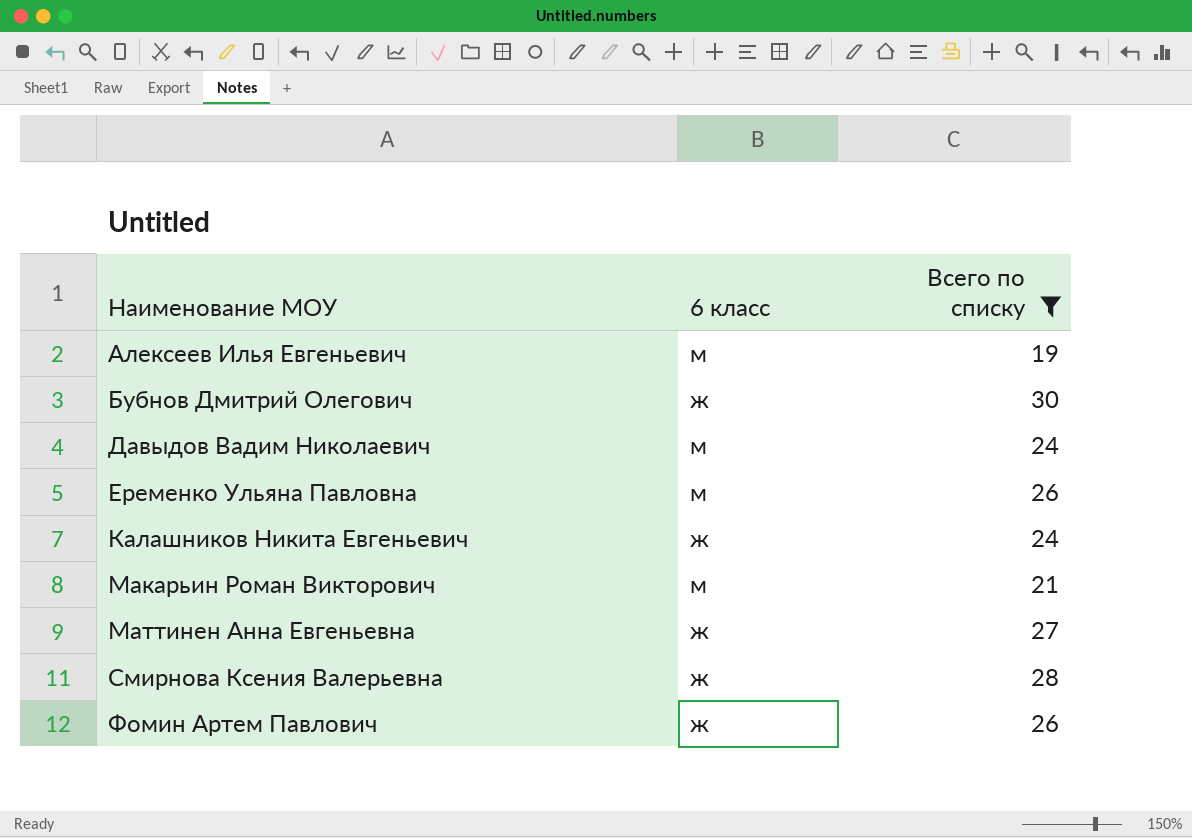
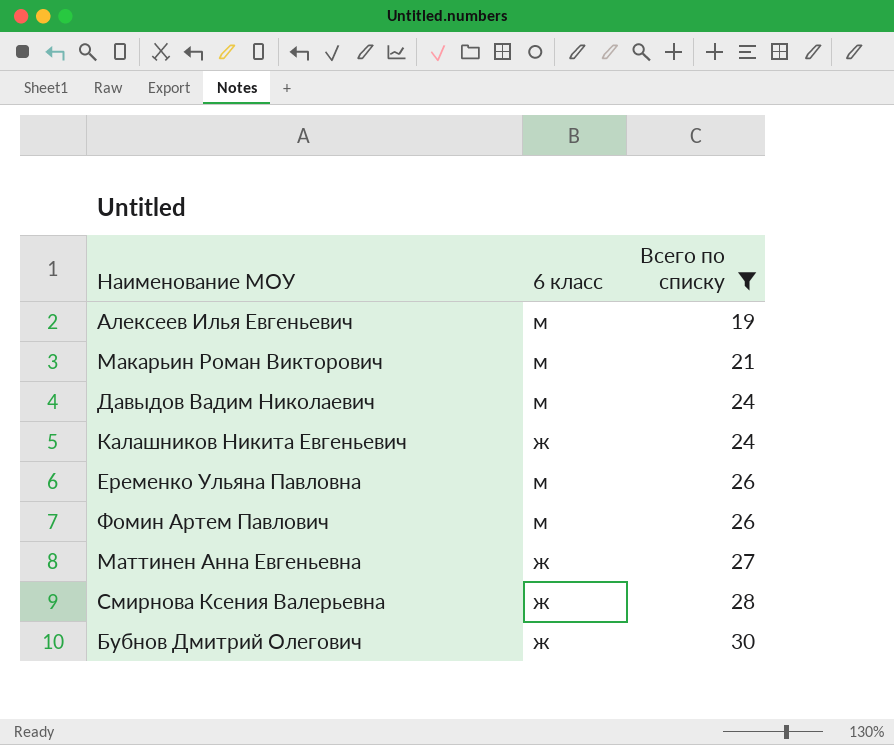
row order: Наименование МОУ ascending -> Всего по списку ascending
Фомин Артем Павлович | 6 класс: ж -> м

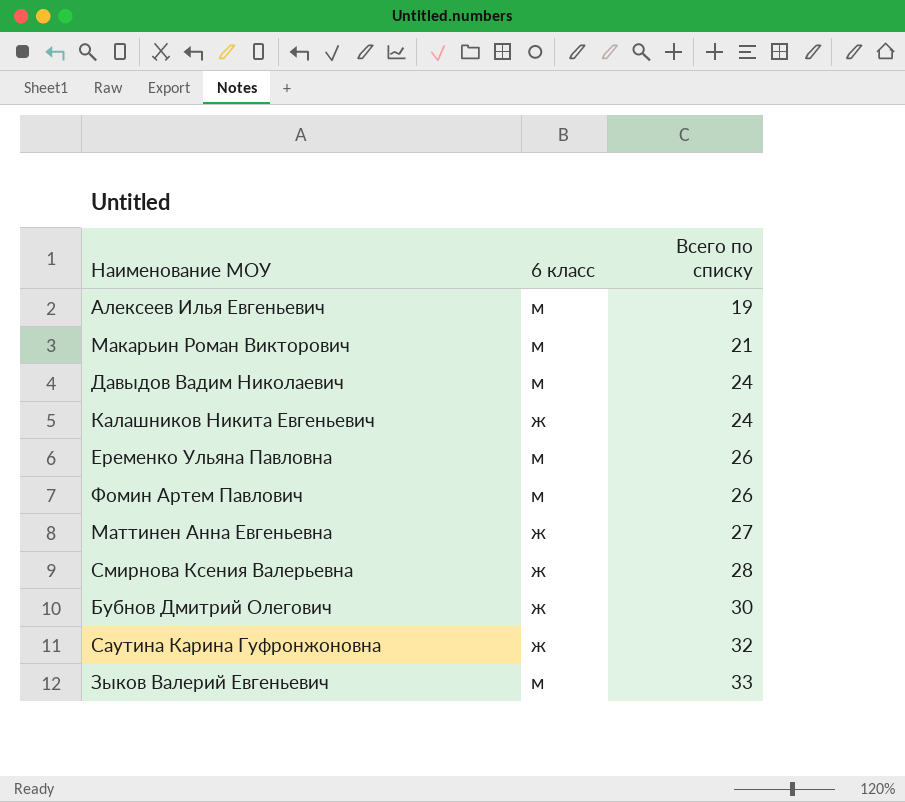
filter: Всего по списку <= 30 -> none

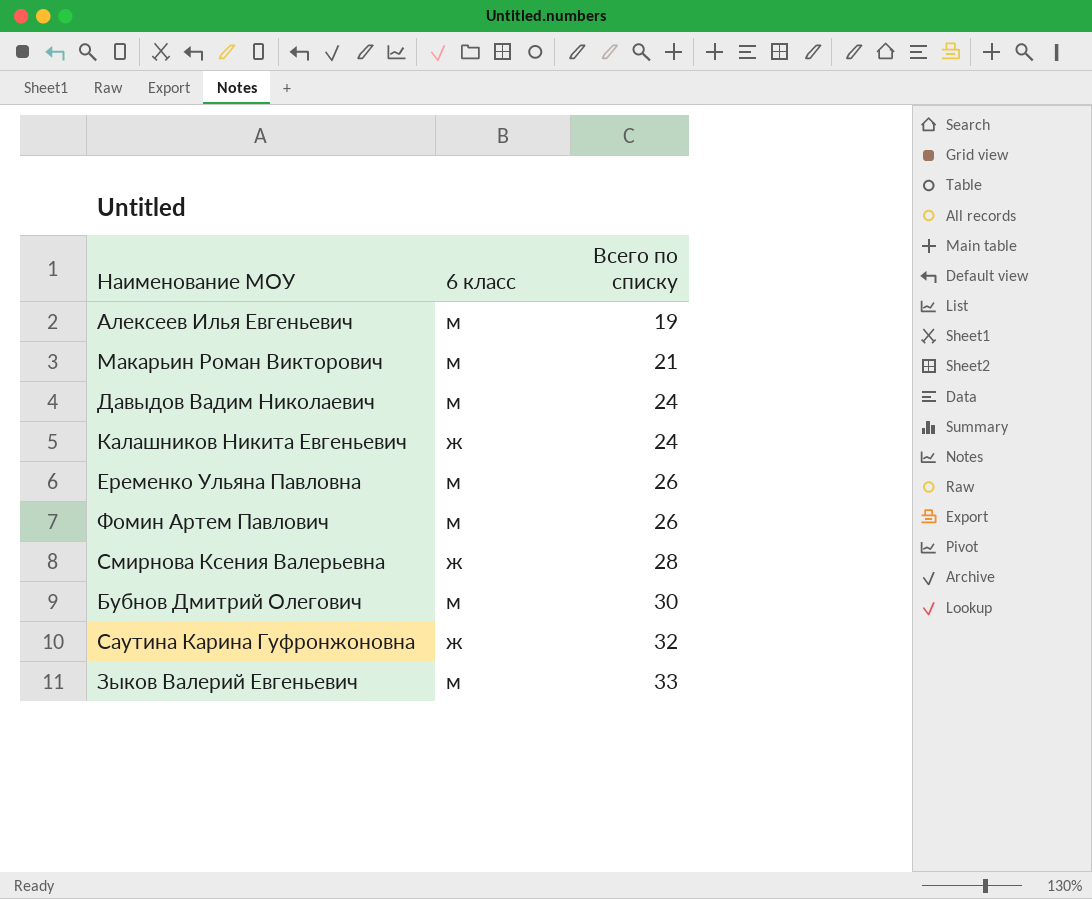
row Маттинен Анна Евгеньевна: ж | 27 -> none
Бубнов Дмитрий Олегович | 6 класс: ж -> м

